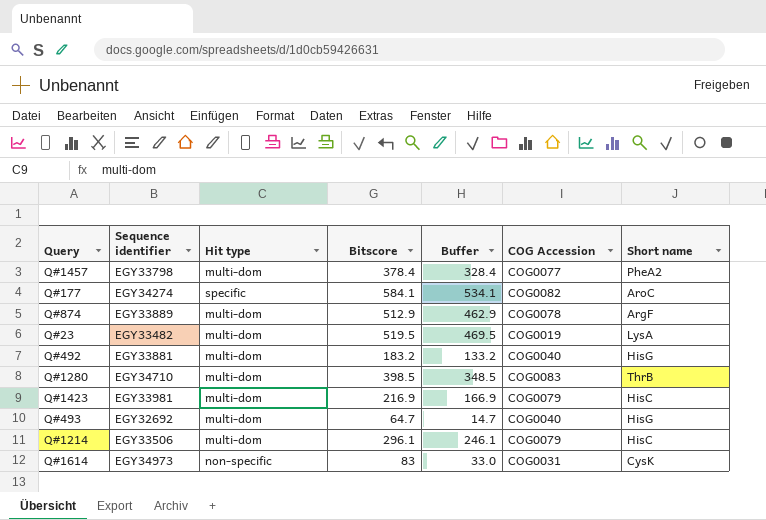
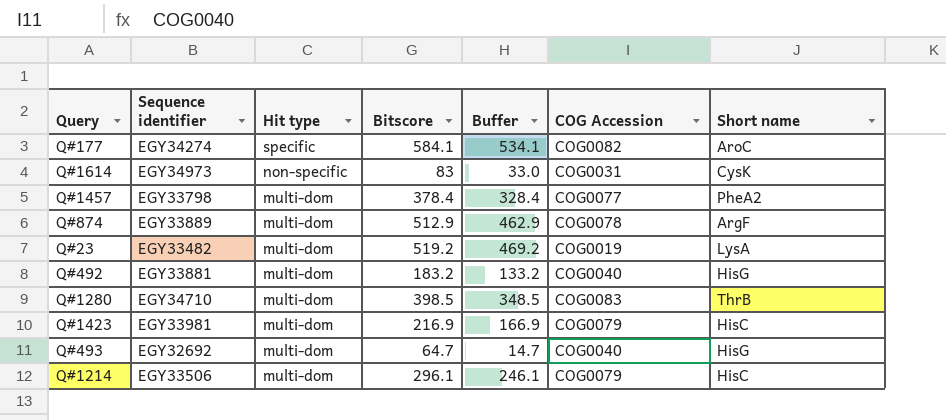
row order: none -> Hit type descending
Q#23 | Bitscore: 519.5 -> 519.2
Q#23 | Buffer: 469.5 -> 469.2

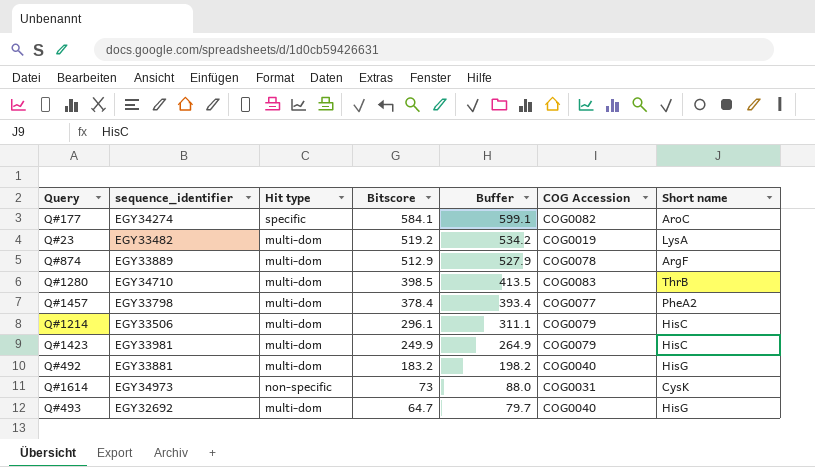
row order: Hit type descending -> Bitscore descending
column name: Sequence identifier -> sequence_identifier
column Buffer | formula: [Bitscore] - 50 -> [Bitscore] + 15
Q#1423 | Bitscore: 216.9 -> 249.9
Q#1614 | Bitscore: 83 -> 73

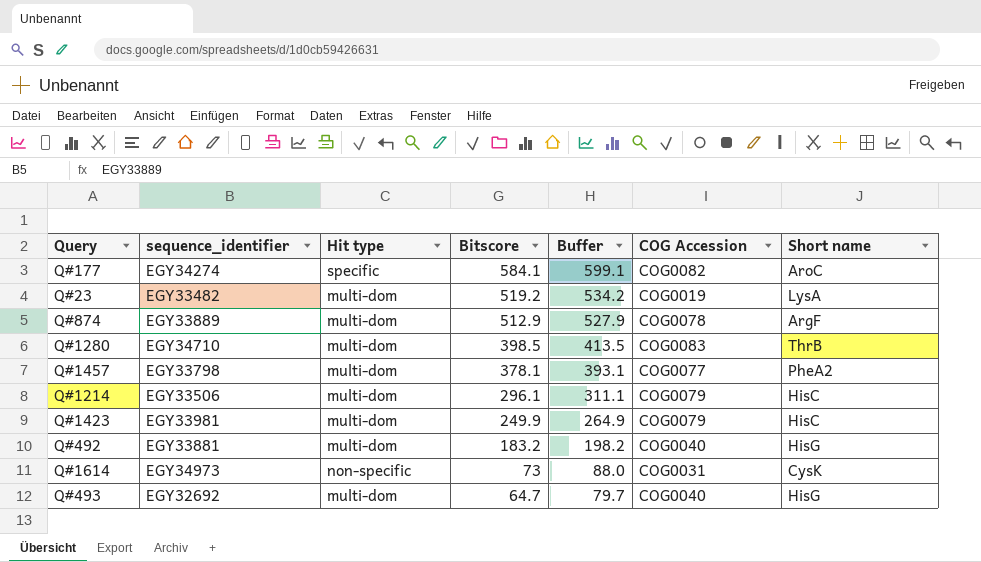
Q#1457 | Bitscore: 378.4 -> 378.1
Q#1457 | Buffer: 393.4 -> 393.1

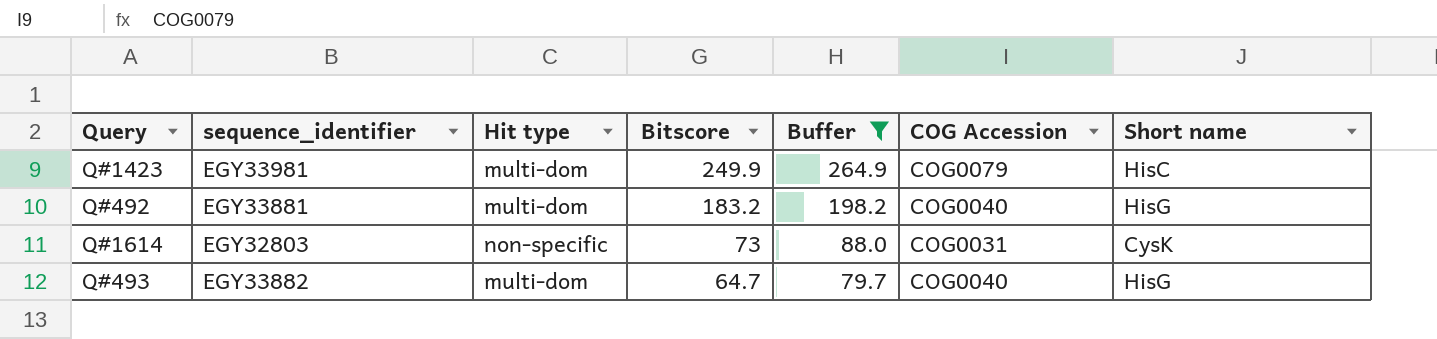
filter: none -> Buffer <= 264.9
Q#1614 | sequence_identifier: EGY34973 -> EGY32803
Q#493 | sequence_identifier: EGY32692 -> EGY33882

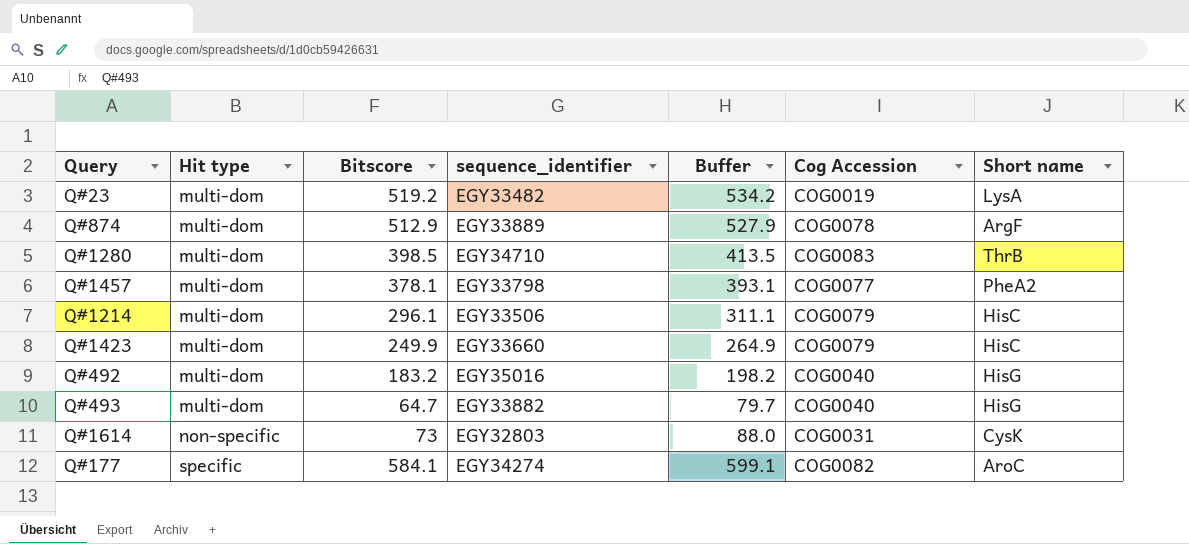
filter: Buffer <= 264.9 -> none
row order: Bitscore descending -> Hit type ascending
column sequence_identifier | position: 2 -> 4
column name: COG Accession -> Cog Accession
Q#1423 | sequence_identifier: EGY33981 -> EGY33660
Q#492 | sequence_identifier: EGY33881 -> EGY35016

